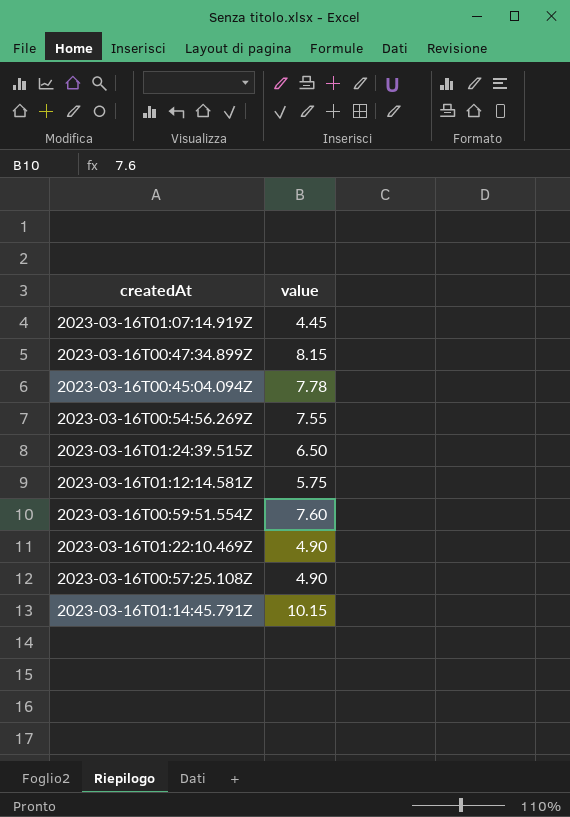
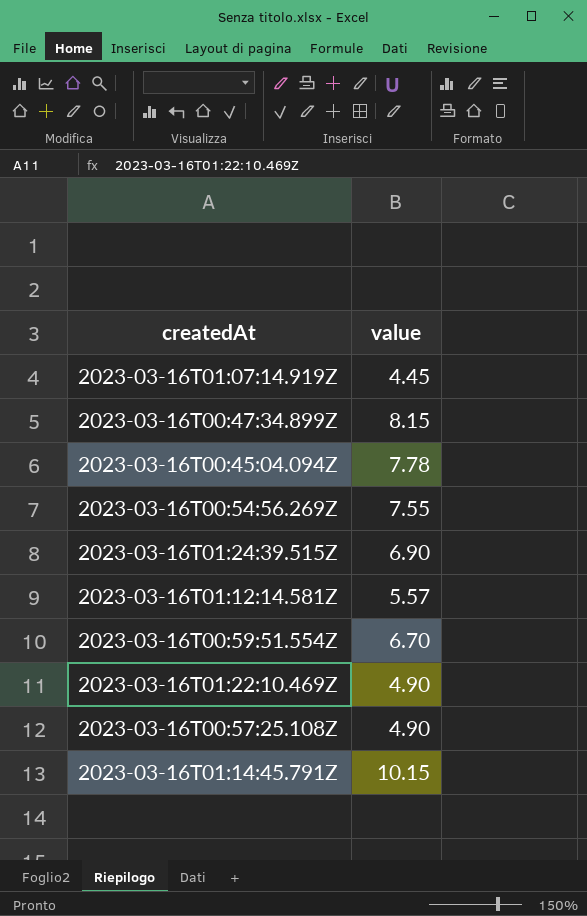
2023-03-16T01:24:39.515Z | value: 6.50 -> 6.90
2023-03-16T01:12:14.581Z | value: 5.75 -> 5.57
2023-03-16T00:59:51.554Z | value: 7.60 -> 6.70

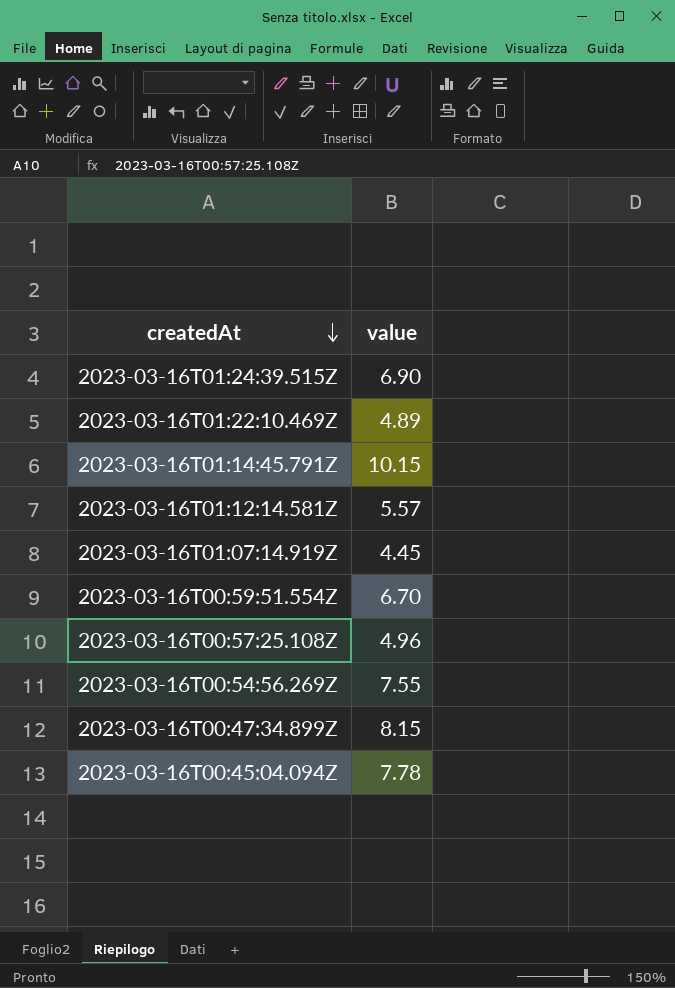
row order: none -> createdAt descending
2023-03-16T01:22:10.469Z | value: 4.90 -> 4.89
2023-03-16T00:57:25.108Z | value: 4.90 -> 4.96

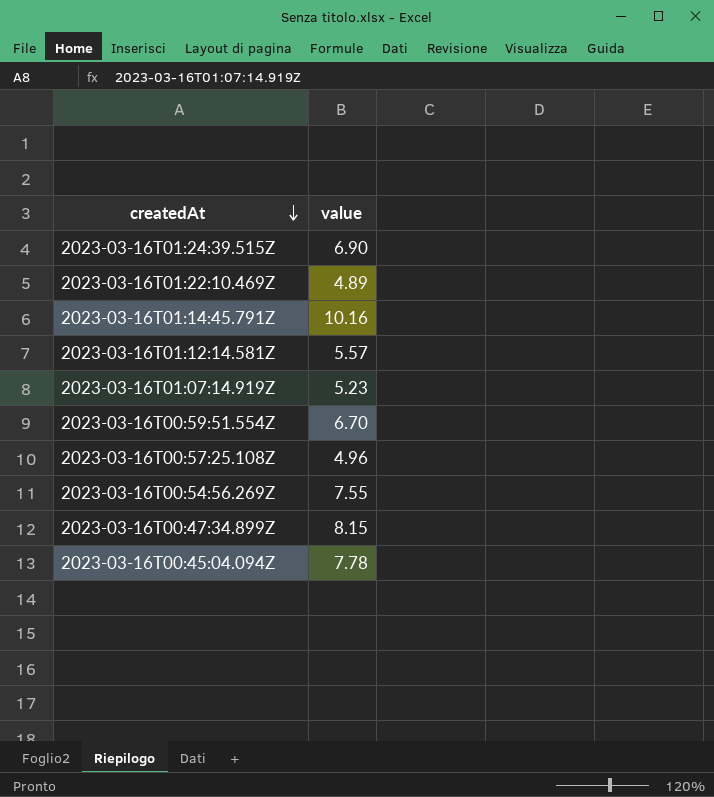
2023-03-16T01:14:45.791Z | value: 10.15 -> 10.16
2023-03-16T01:07:14.919Z | value: 4.45 -> 5.23

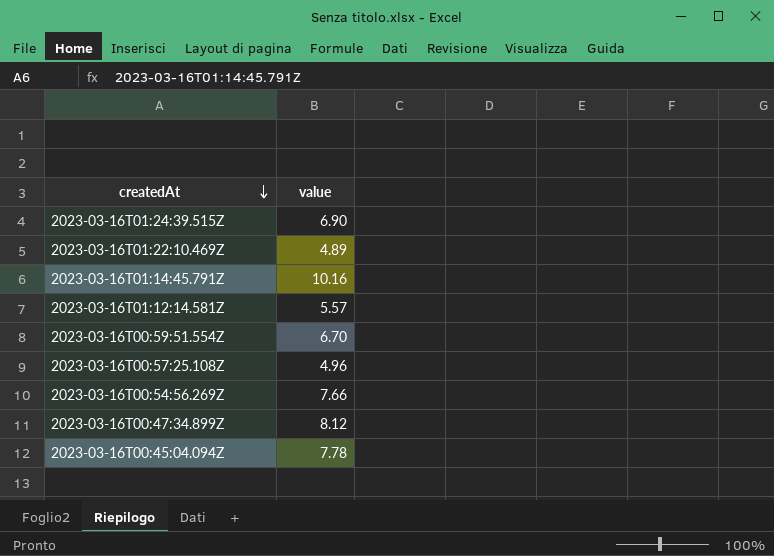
row 2023-03-16T01:07:14.919Z: 5.23 -> none
2023-03-16T00:54:56.269Z | value: 7.55 -> 7.66
2023-03-16T00:47:34.899Z | value: 8.15 -> 8.12

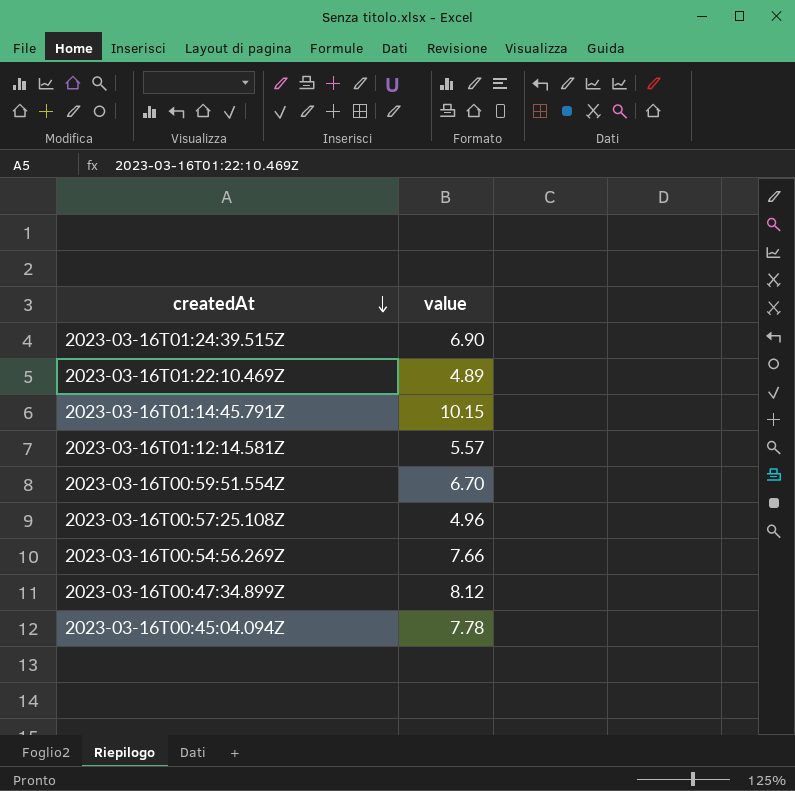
2023-03-16T01:14:45.791Z | value: 10.16 -> 10.15

